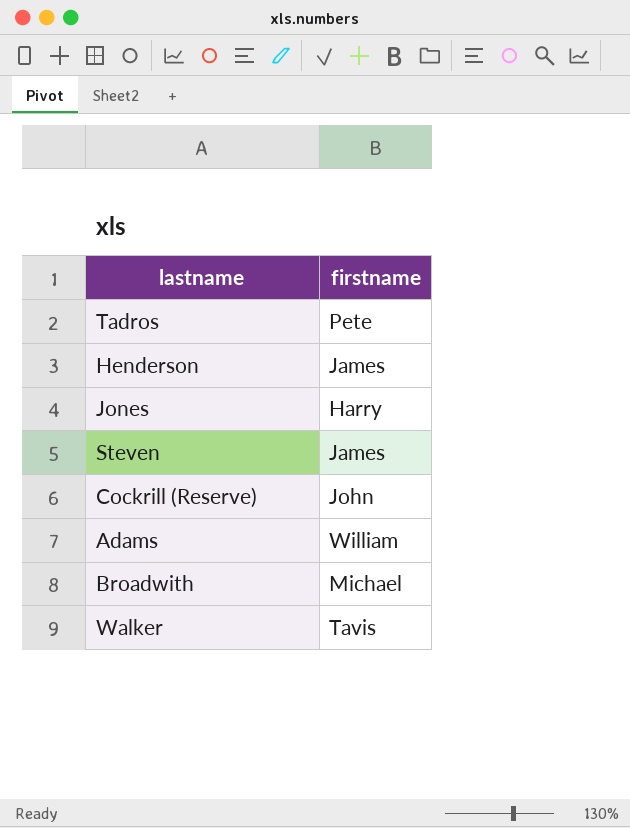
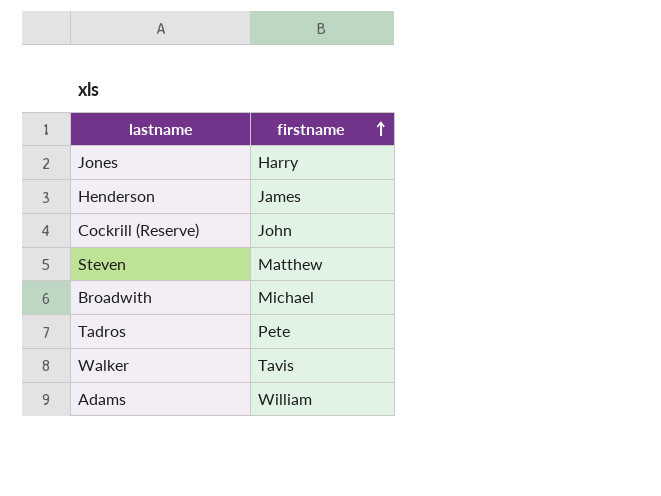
row order: none -> firstname ascending
Steven | firstname: James -> Matthew

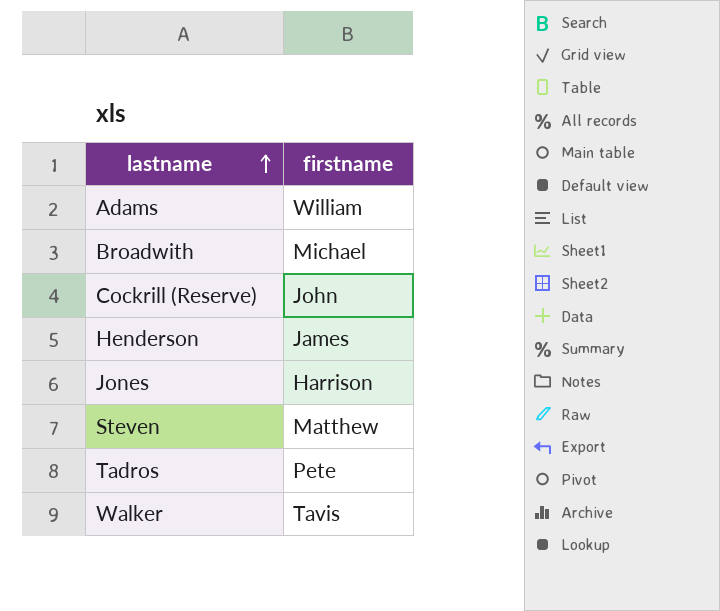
row order: firstname ascending -> lastname ascending
Jones | firstname: Harry -> Harrison

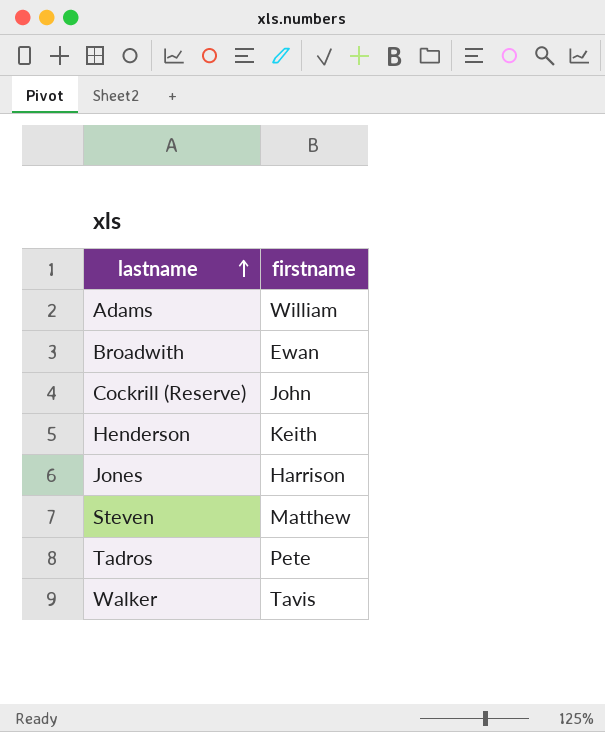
Broadwith | firstname: Michael -> Ewan
Henderson | firstname: James -> Keith

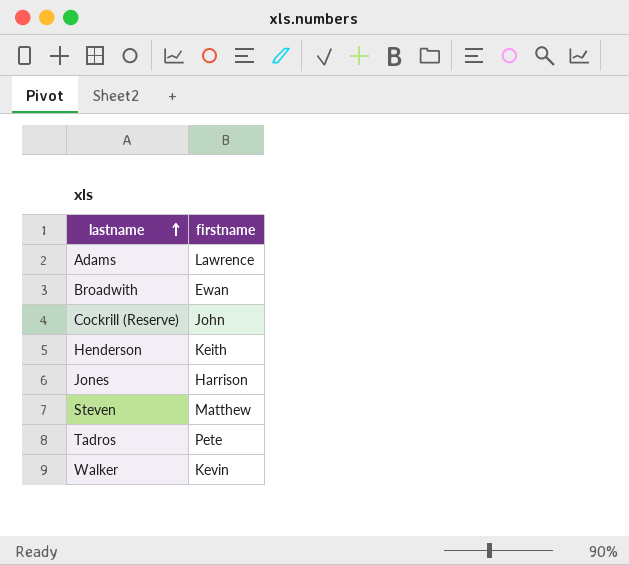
Adams | firstname: William -> Lawrence
Walker | firstname: Tavis -> Kevin

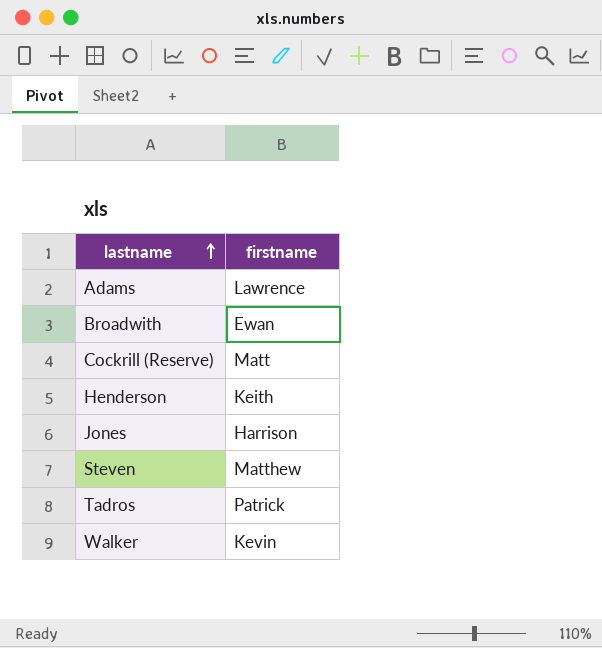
Cockrill (Reserve) | firstname: John -> Matt
Tadros | firstname: Pete -> Patrick

